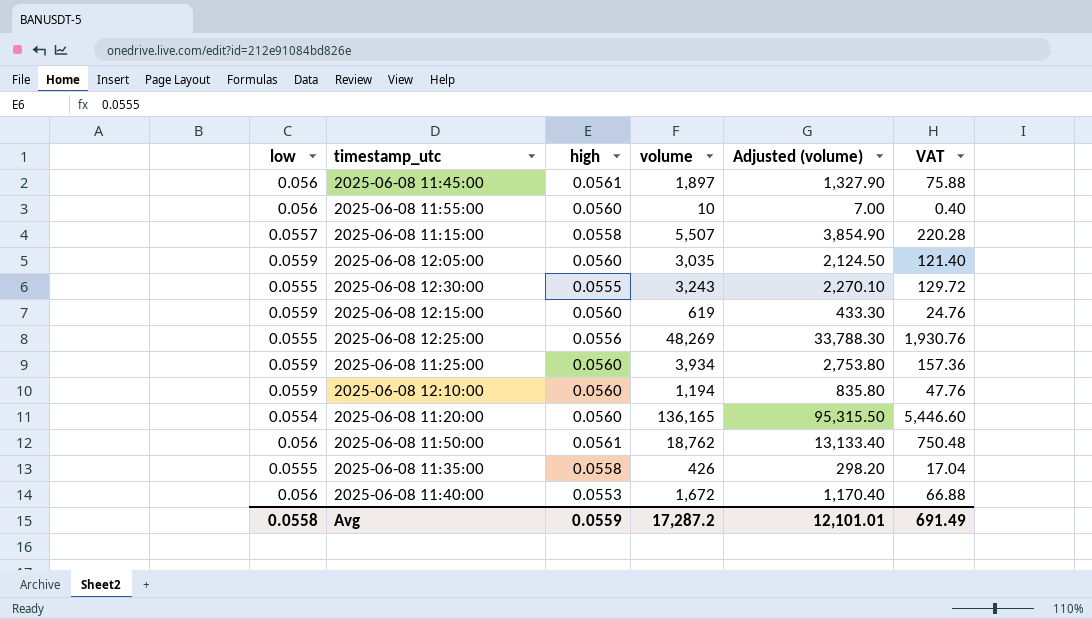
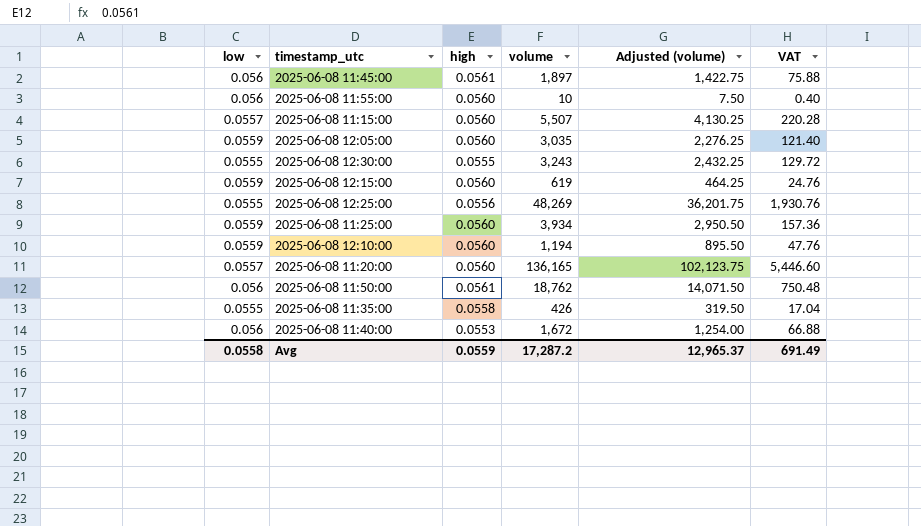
column Adjusted (volume) | formula: [volume] * 0.7 -> [volume] * 0.75
2025-06-08 11:15:00 | high: 0.0558 -> 0.0560
2025-06-08 11:20:00 | low: 0.0554 -> 0.0557
Avg | Adjusted (volume): 12,101.01 -> 12,965.37

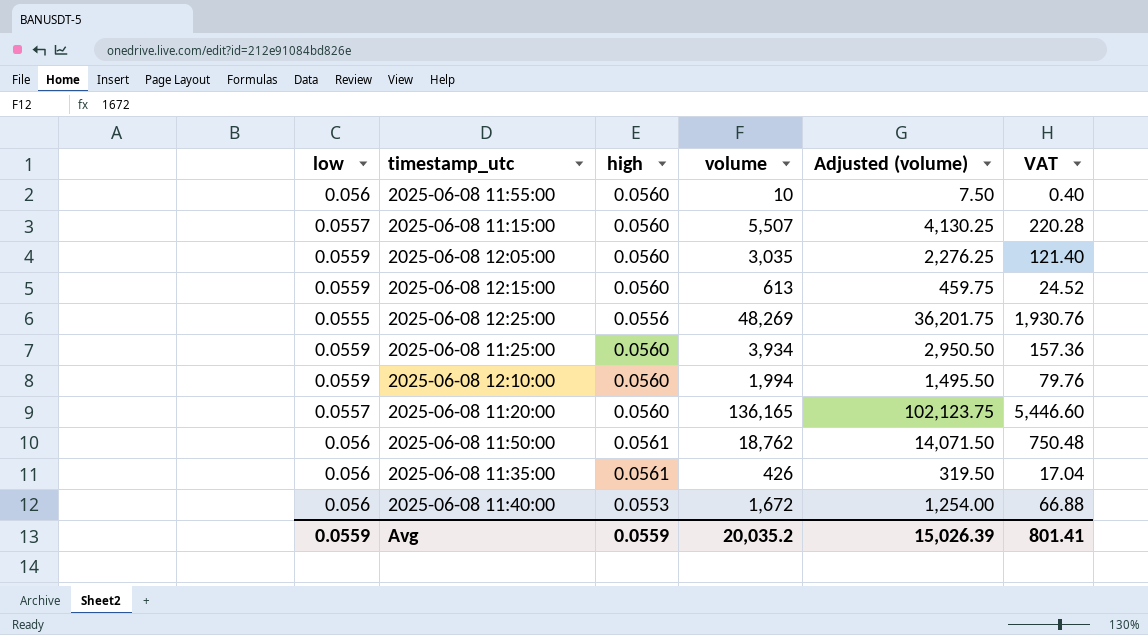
row 2025-06-08 11:45:00: 0.056 | 0.0561 | 1,897 | 1,422.75 | 75.88 -> none
row 2025-06-08 12:30:00: 0.0555 | 0.0555 | 3,243 | 2,432.25 | 129.72 -> none
2025-06-08 12:15:00 | volume: 619 -> 613
2025-06-08 12:15:00 | Adjusted (volume): 464.25 -> 459.75
2025-06-08 12:15:00 | VAT: 24.76 -> 24.52
2025-06-08 12:10:00 | volume: 1,194 -> 1,994
2025-06-08 12:10:00 | Adjusted (volume): 895.50 -> 1,495.50
2025-06-08 12:10:00 | VAT: 47.76 -> 79.76
2025-06-08 11:35:00 | low: 0.0555 -> 0.056
2025-06-08 11:35:00 | high: 0.0558 -> 0.0561
Avg | low: 0.0558 -> 0.0559
Avg | volume: 17,287.2 -> 20,035.2
Avg | Adjusted (volume): 12,965.37 -> 15,026.39
Avg | VAT: 691.49 -> 801.41

